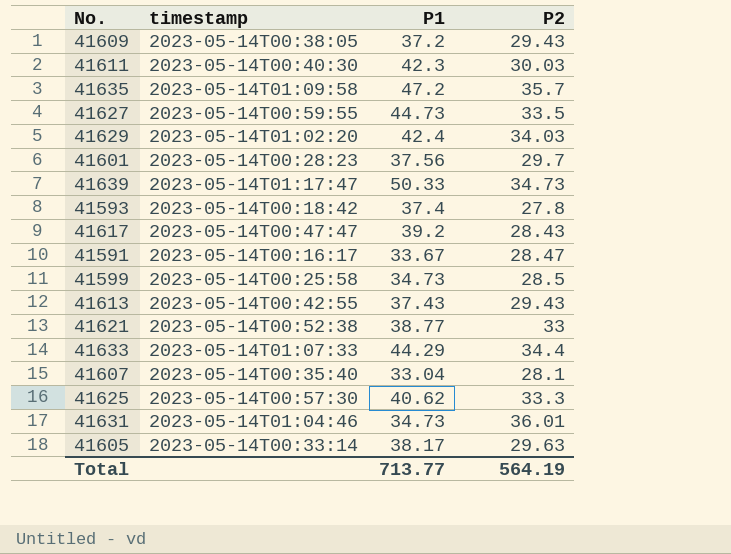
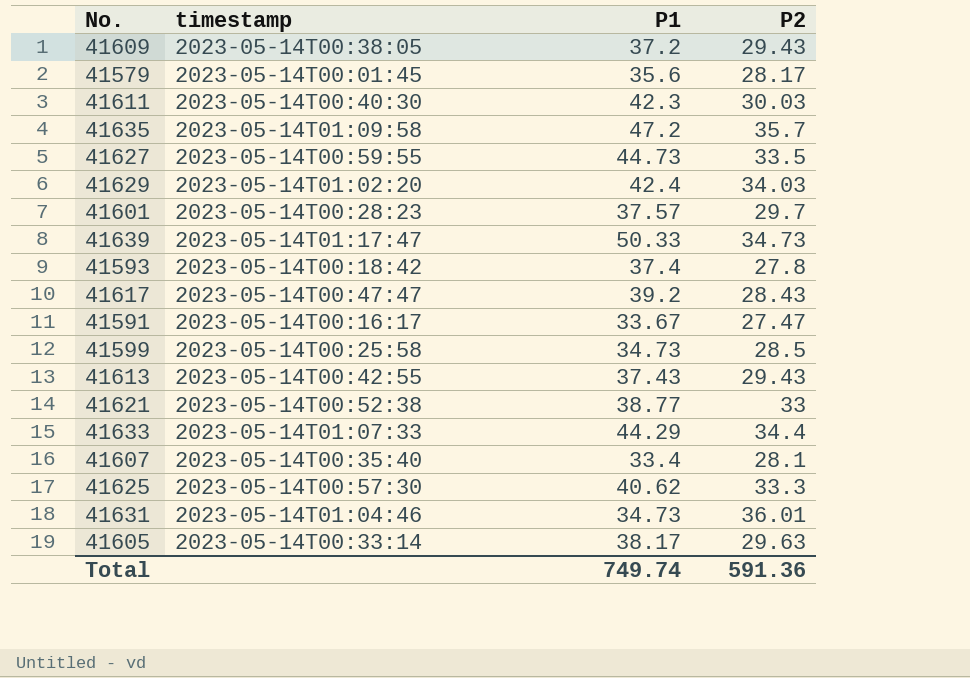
row 41579: none -> 2023-05-14T00:01:45 | 35.6 | 28.17
41601 | P1: 37.56 -> 37.57
41591 | P2: 28.47 -> 27.47
41607 | P1: 33.04 -> 33.4
Total | P1: 713.77 -> 749.74
Total | P2: 564.19 -> 591.36

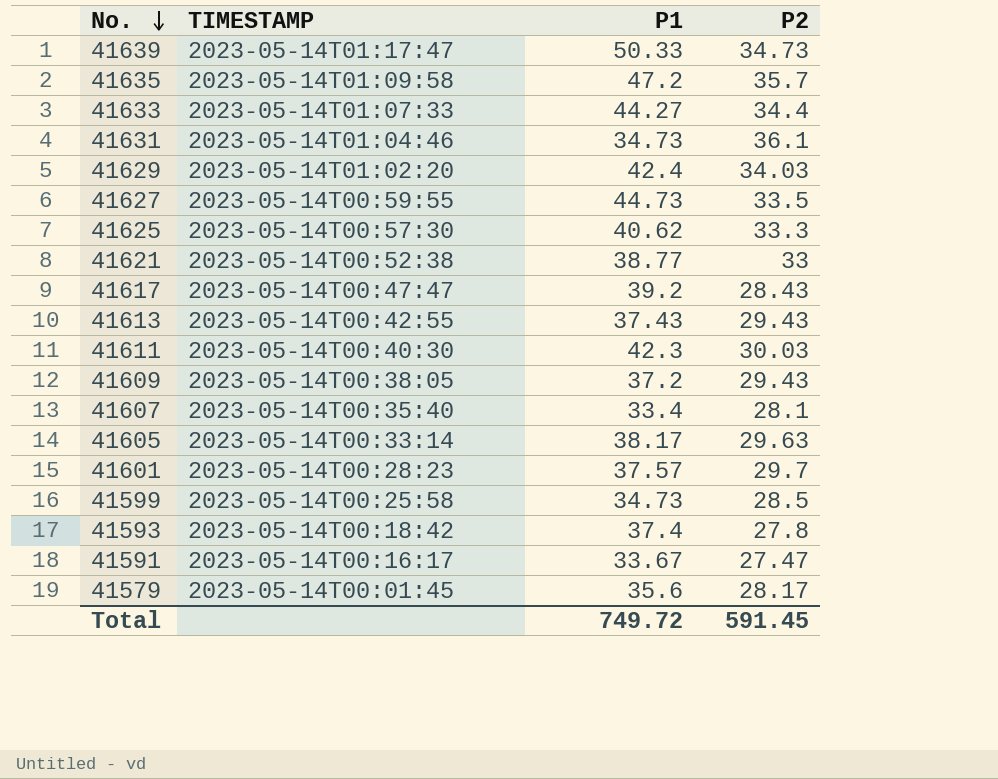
row order: none -> No. descending
column name: timestamp -> TIMESTAMP
41633 | P1: 44.29 -> 44.27
41631 | P2: 36.01 -> 36.1
Total | P1: 749.74 -> 749.72
Total | P2: 591.36 -> 591.45

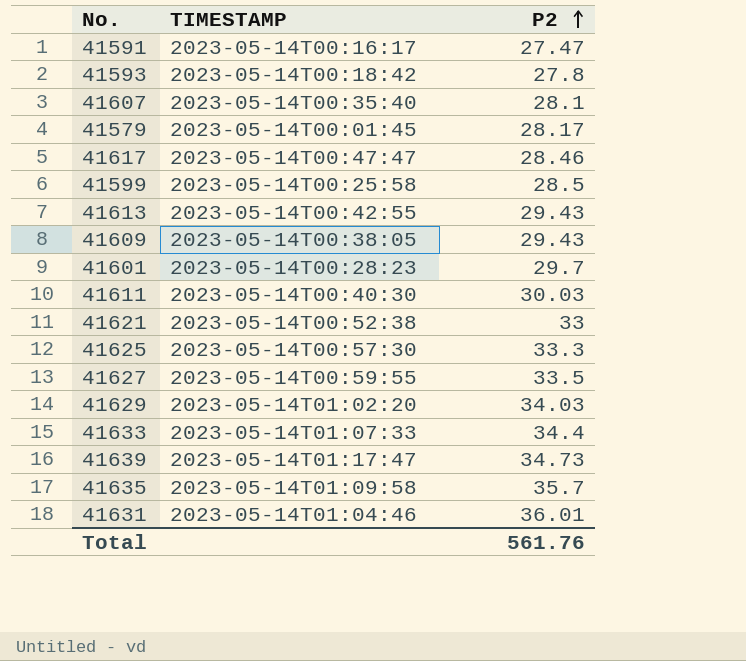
row order: No. descending -> P2 ascending
column P1 | position: 3 -> none
row 41605: 2023-05-14T00:33:14 | 38.17 | 29.63 -> none
41617 | P2: 28.43 -> 28.46
41631 | P2: 36.1 -> 36.01
Total | P2: 591.45 -> 561.76

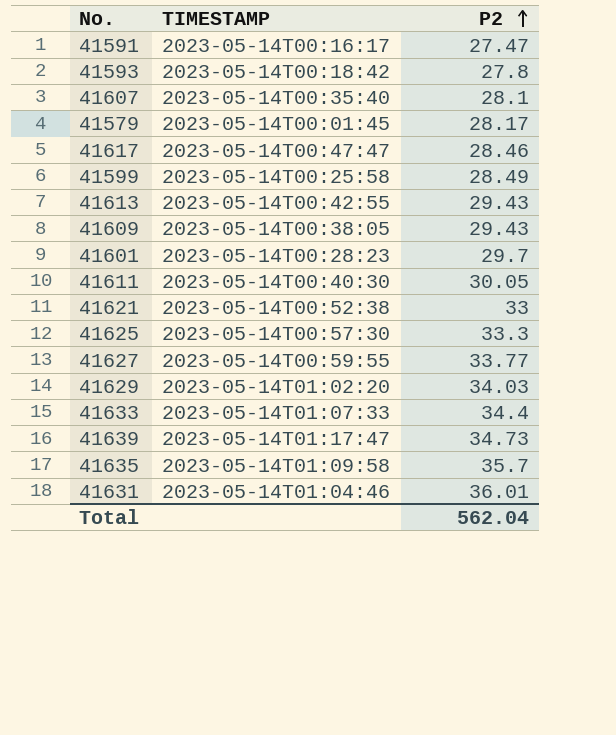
41599 | P2: 28.5 -> 28.49
41611 | P2: 30.03 -> 30.05
41627 | P2: 33.5 -> 33.77
Total | P2: 561.76 -> 562.04

